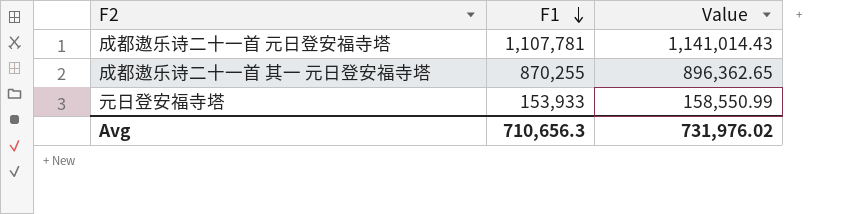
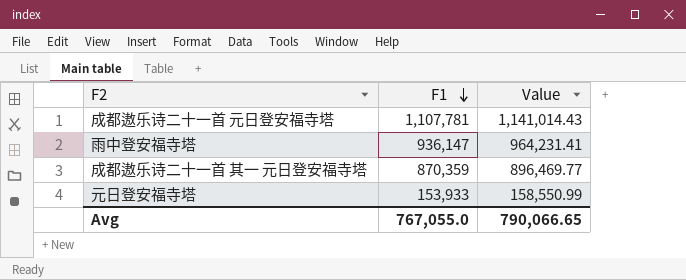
row 雨中登安福寺塔: none -> 936,147 | 964,231.41
成都遨乐诗二十一首 其一 元日登安福寺塔 | F1: 870,255 -> 870,359
成都遨乐诗二十一首 其一 元日登安福寺塔 | Value: 896,362.65 -> 896,469.77
Avg | F1: 710,656.3 -> 767,055.0
Avg | Value: 731,976.02 -> 790,066.65

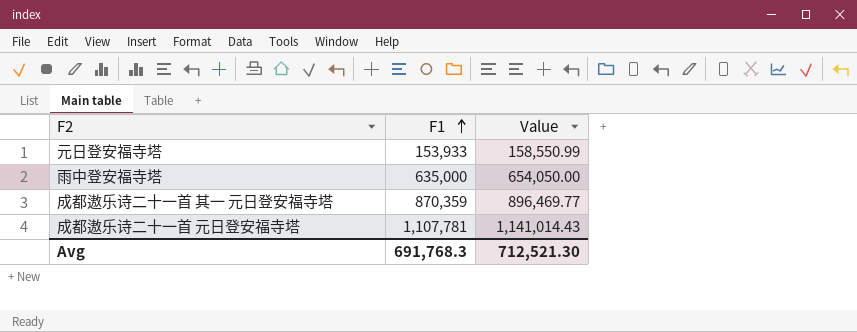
row order: F1 descending -> F1 ascending
雨中登安福寺塔 | F1: 936,147 -> 635,000
雨中登安福寺塔 | Value: 964,231.41 -> 654,050.00
Avg | F1: 767,055.0 -> 691,768.3
Avg | Value: 790,066.65 -> 712,521.30

